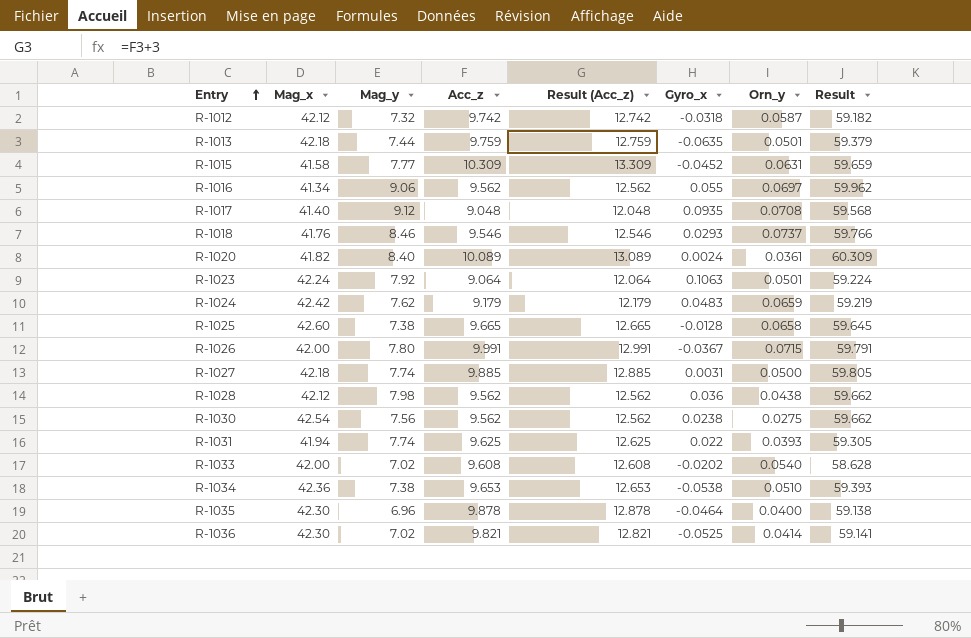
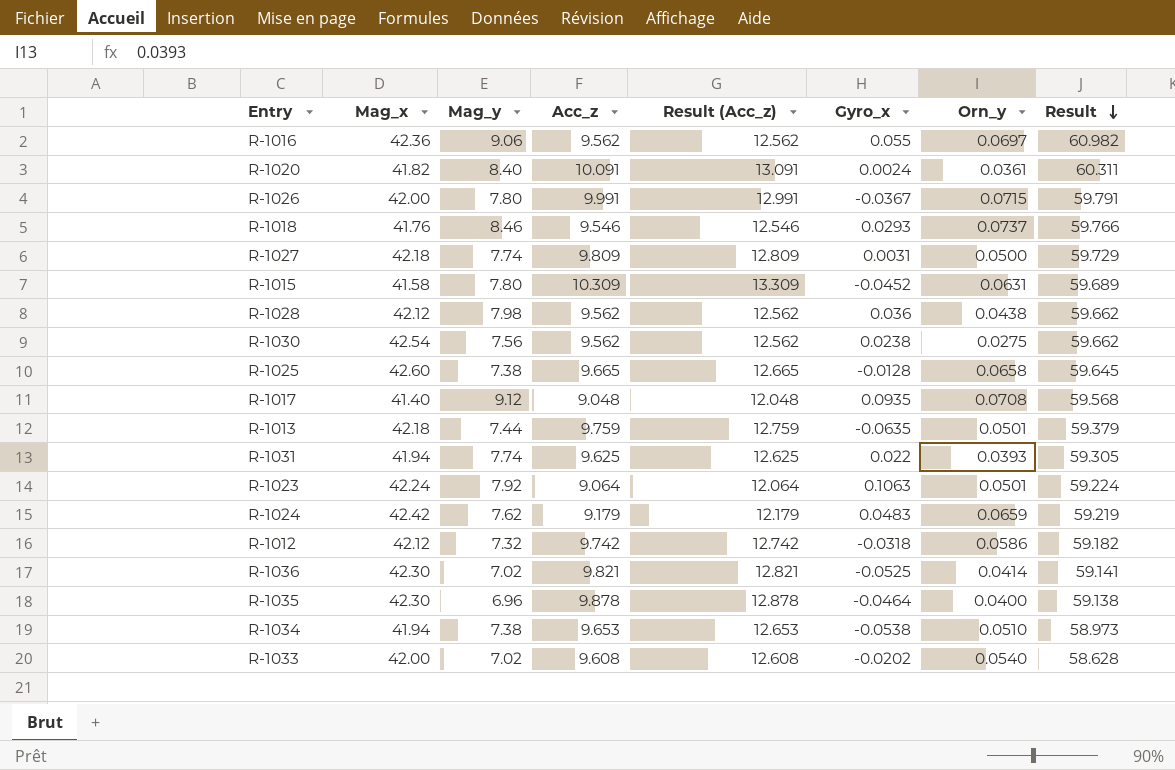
row order: Entry ascending -> Result descending
R-1016 | Mag_x: 41.34 -> 42.36
R-1016 | Result: 59.962 -> 60.982
R-1020 | Acc_z: 10.089 -> 10.091
R-1020 | Result (Acc_z): 13.089 -> 13.091
R-1020 | Result: 60.309 -> 60.311
R-1027 | Acc_z: 9.885 -> 9.809
R-1027 | Result (Acc_z): 12.885 -> 12.809
R-1027 | Result: 59.805 -> 59.729
R-1015 | Mag_y: 7.77 -> 7.80
R-1015 | Result: 59.659 -> 59.689
R-1012 | Orn_y: 0.0587 -> 0.0586
R-1034 | Mag_x: 42.36 -> 41.94
R-1034 | Result: 59.393 -> 58.973

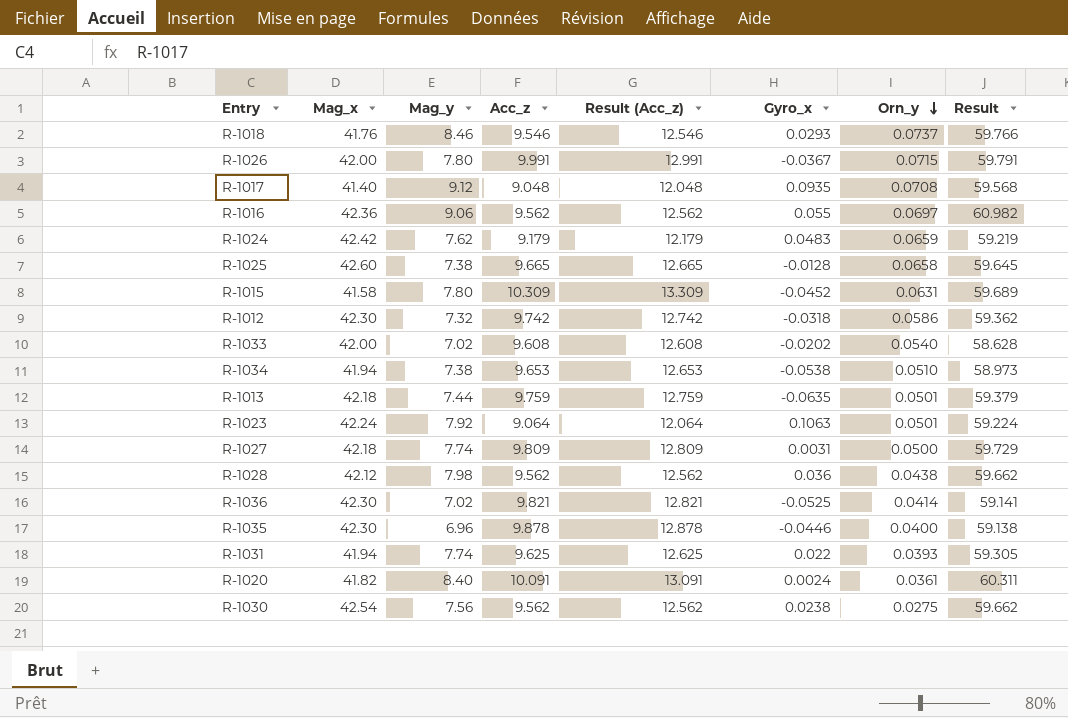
row order: Result descending -> Orn_y descending
R-1012 | Mag_x: 42.12 -> 42.30
R-1012 | Result: 59.182 -> 59.362
R-1035 | Gyro_x: -0.0464 -> -0.0446

